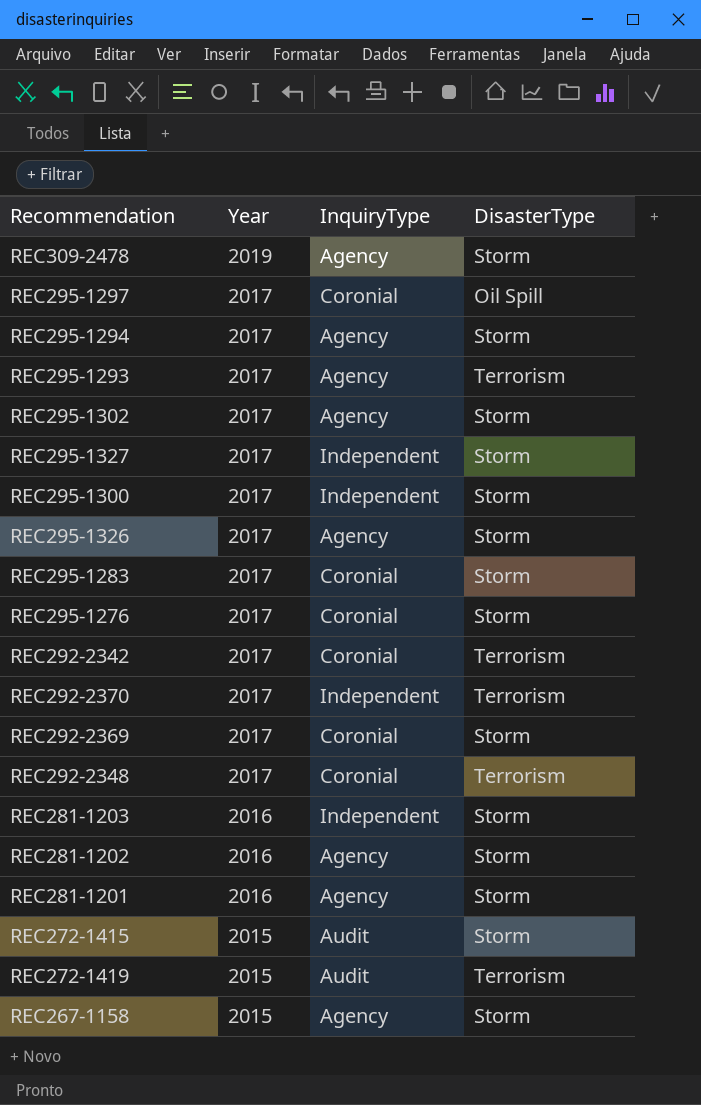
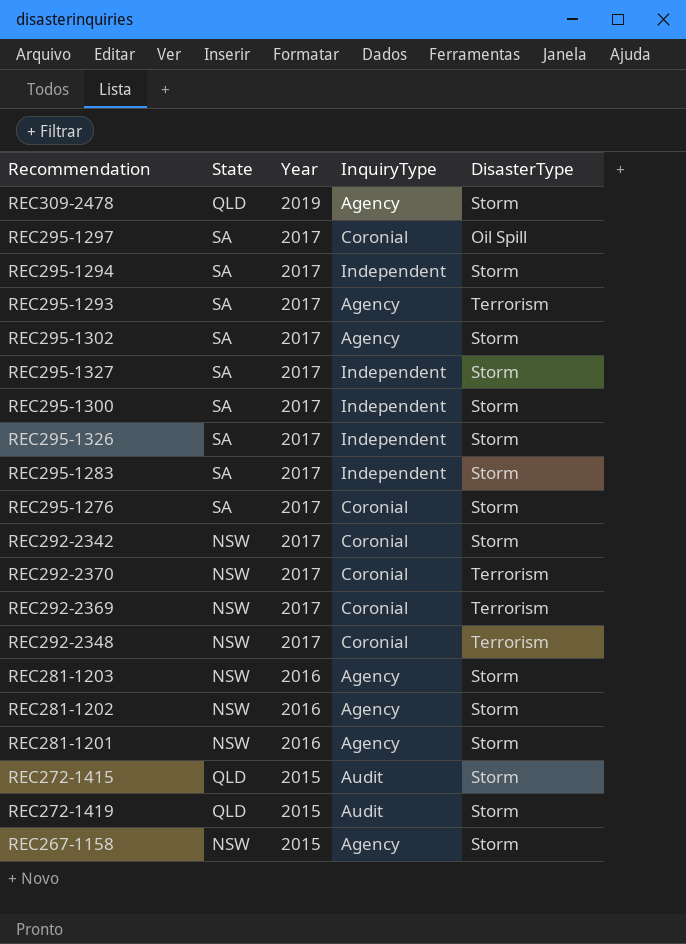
column State | position: none -> 2
REC295-1294 | InquiryType: Agency -> Independent
REC295-1326 | InquiryType: Agency -> Independent
REC295-1283 | InquiryType: Coronial -> Independent
REC292-2342 | DisasterType: Terrorism -> Storm
REC292-2370 | InquiryType: Independent -> Coronial
REC292-2369 | DisasterType: Storm -> Terrorism
REC281-1203 | InquiryType: Independent -> Agency
REC272-1419 | DisasterType: Terrorism -> Storm

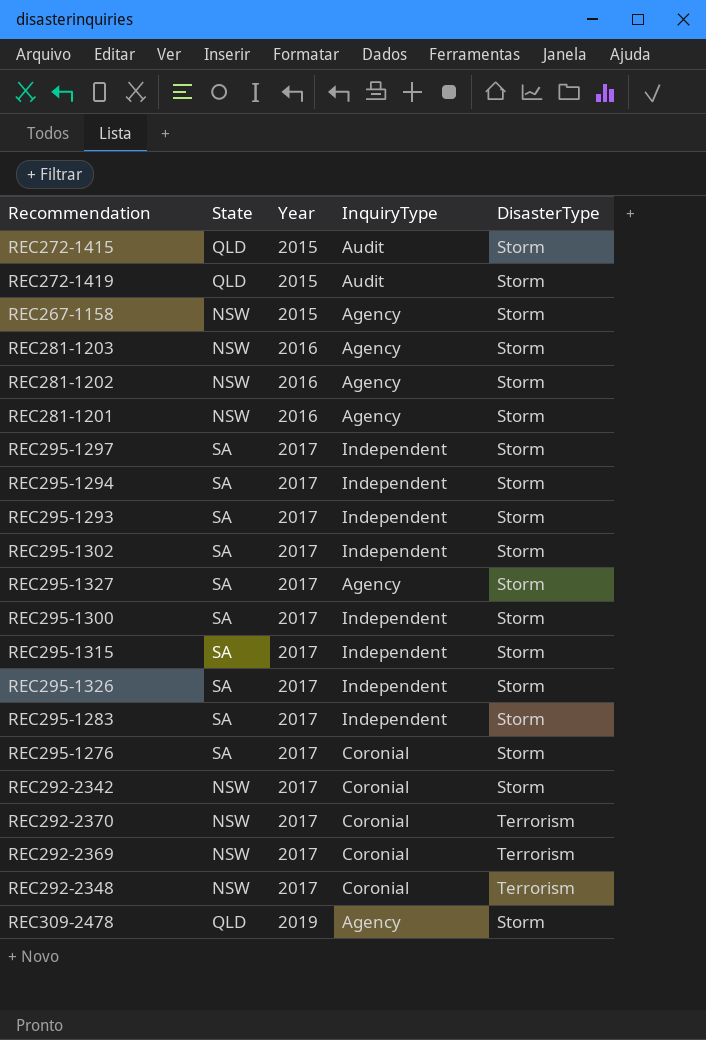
row order: Year descending -> Year ascending
REC295-1297 | InquiryType: Coronial -> Independent
REC295-1297 | DisasterType: Oil Spill -> Storm
REC295-1293 | InquiryType: Agency -> Independent
REC295-1293 | DisasterType: Terrorism -> Storm
REC295-1302 | InquiryType: Agency -> Independent
REC295-1327 | InquiryType: Independent -> Agency
row REC295-1315: none -> SA | 2017 | Independent | Storm

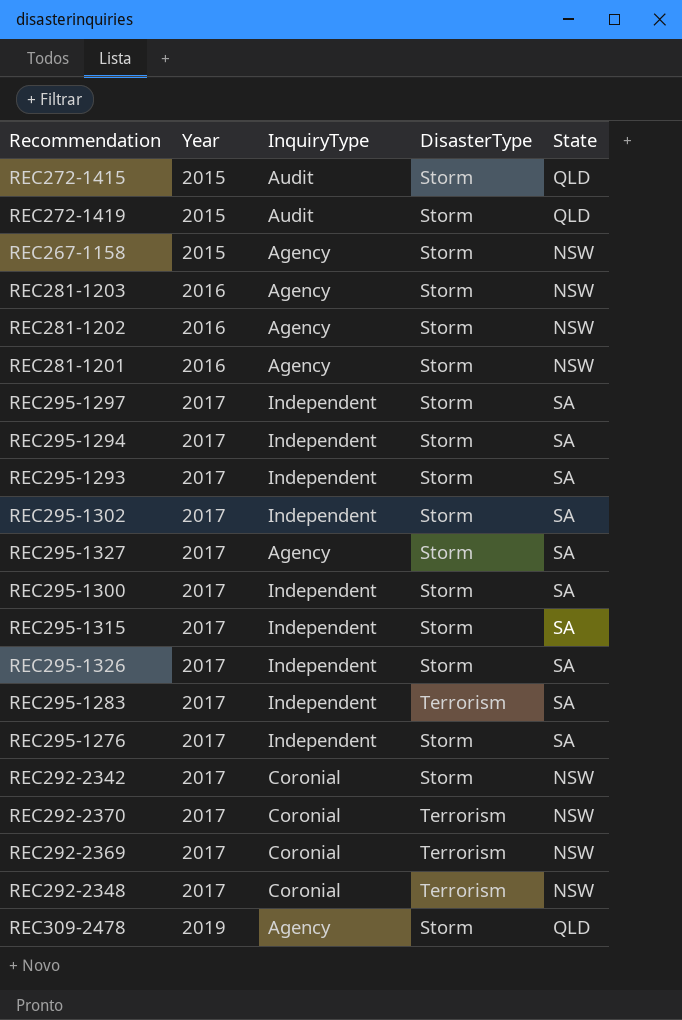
column State | position: 2 -> 5
REC295-1283 | DisasterType: Storm -> Terrorism
REC295-1276 | InquiryType: Coronial -> Independent

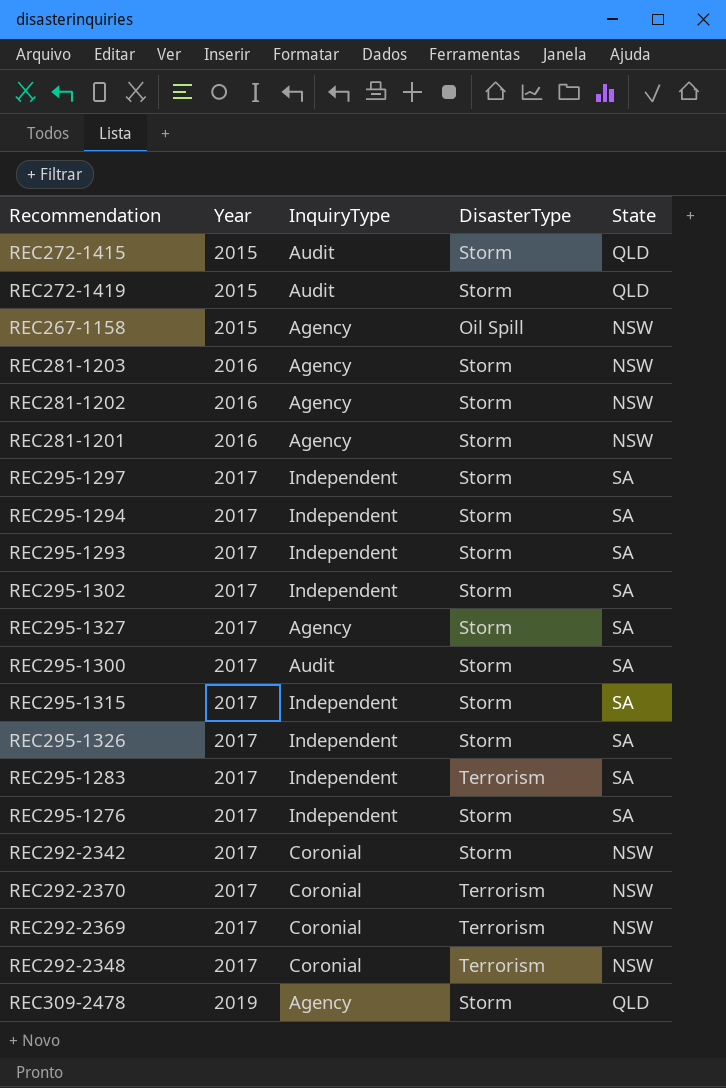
REC267-1158 | DisasterType: Storm -> Oil Spill
REC295-1300 | InquiryType: Independent -> Audit

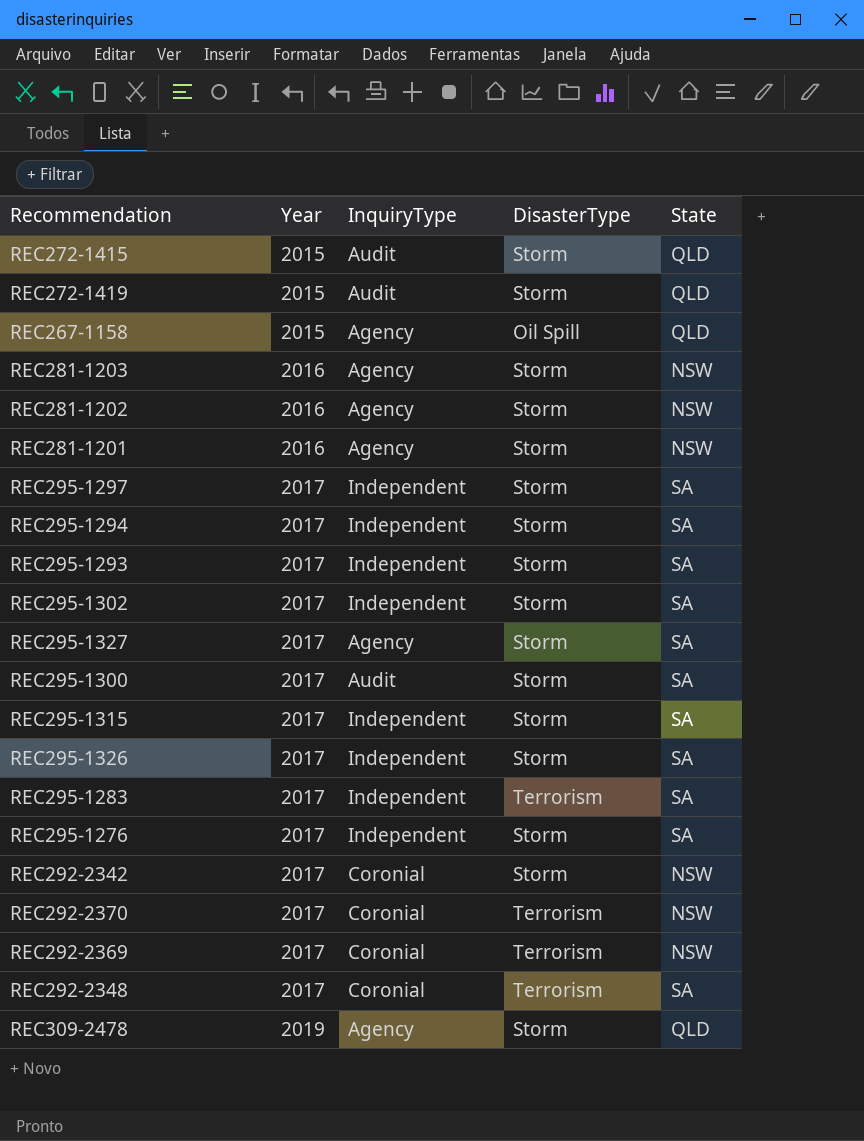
REC267-1158 | State: NSW -> QLD
REC292-2348 | State: NSW -> SA

